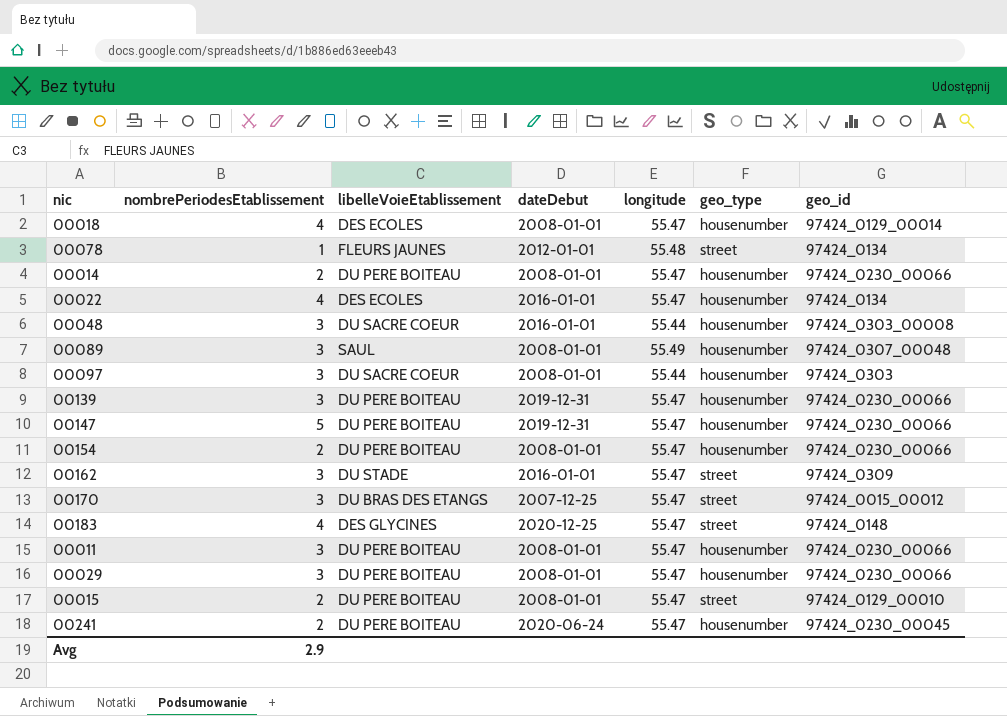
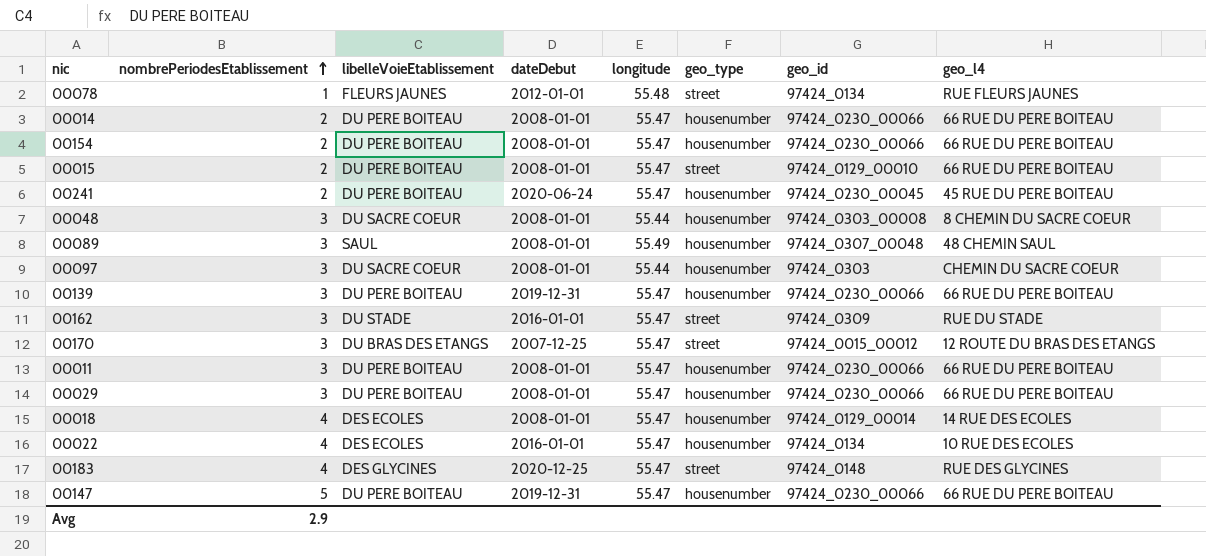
row order: none -> nombrePeriodesEtablissement ascending
column geo_l4 | position: none -> 8
00048 | dateDebut: 2016-01-01 -> 2008-01-01

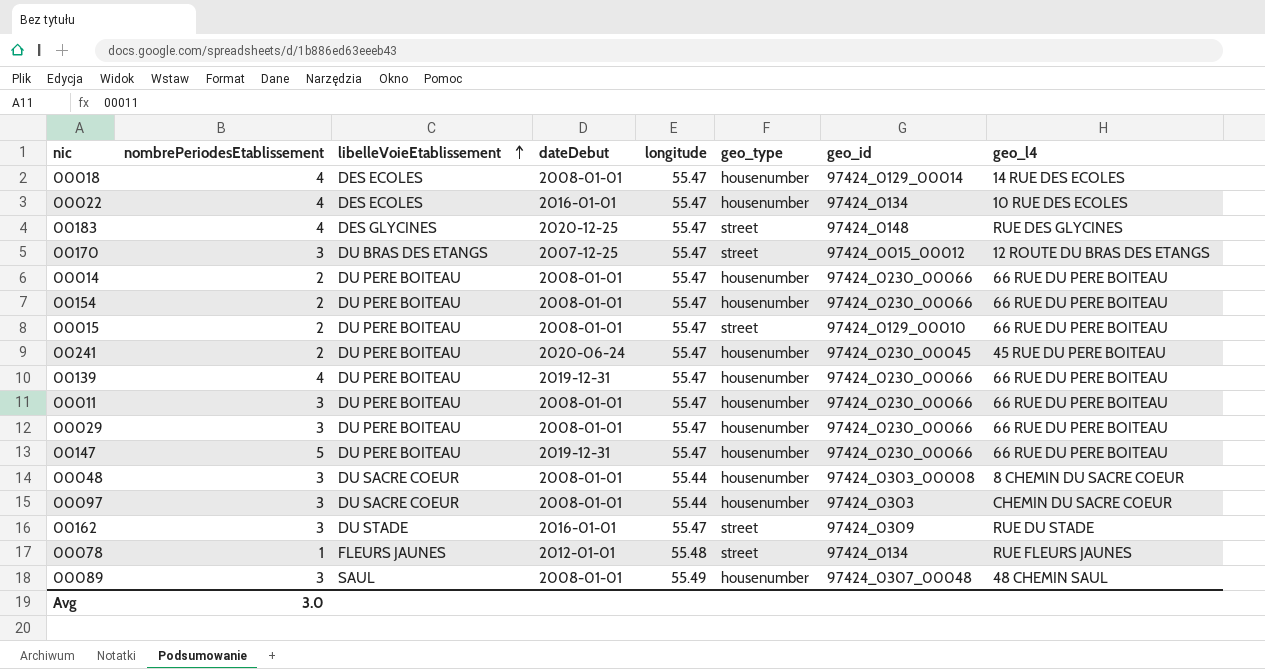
row order: nombrePeriodesEtablissement ascending -> libelleVoieEtablissement ascending
00139 | nombrePeriodesEtablissement: 3 -> 4
Avg | nombrePeriodesEtablissement: 2.9 -> 3.0

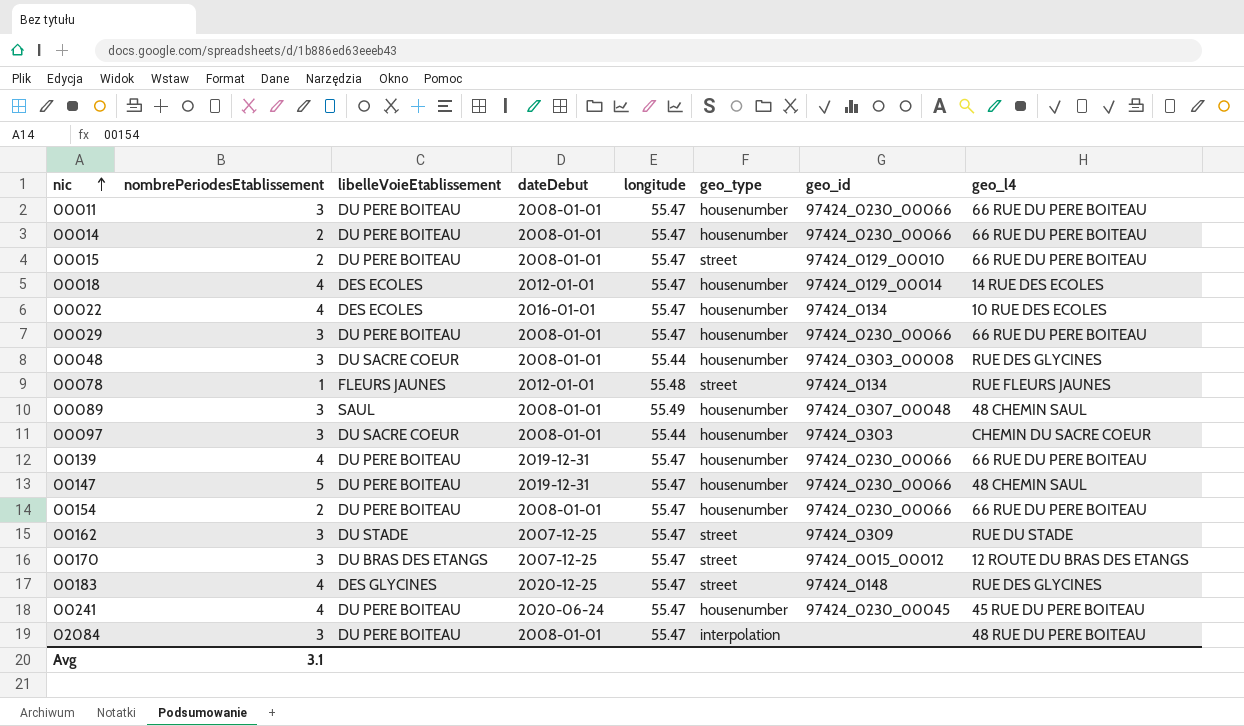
row order: libelleVoieEtablissement ascending -> nic ascending
00018 | dateDebut: 2008-01-01 -> 2012-01-01
00048 | geo_l4: 8 CHEMIN DU SACRE COEUR -> RUE DES GLYCINES
00147 | geo_l4: 66 RUE DU PERE BOITEAU -> 48 CHEMIN SAUL
00162 | dateDebut: 2016-01-01 -> 2007-12-25
00241 | nombrePeriodesEtablissement: 2 -> 4
row 02084: none -> 3 | DU PERE BOITEAU | 2008-01-01 | 55.47 | interpolation | none | 48 RUE DU PERE BOITEAU
Avg | nombrePeriodesEtablissement: 3.0 -> 3.1

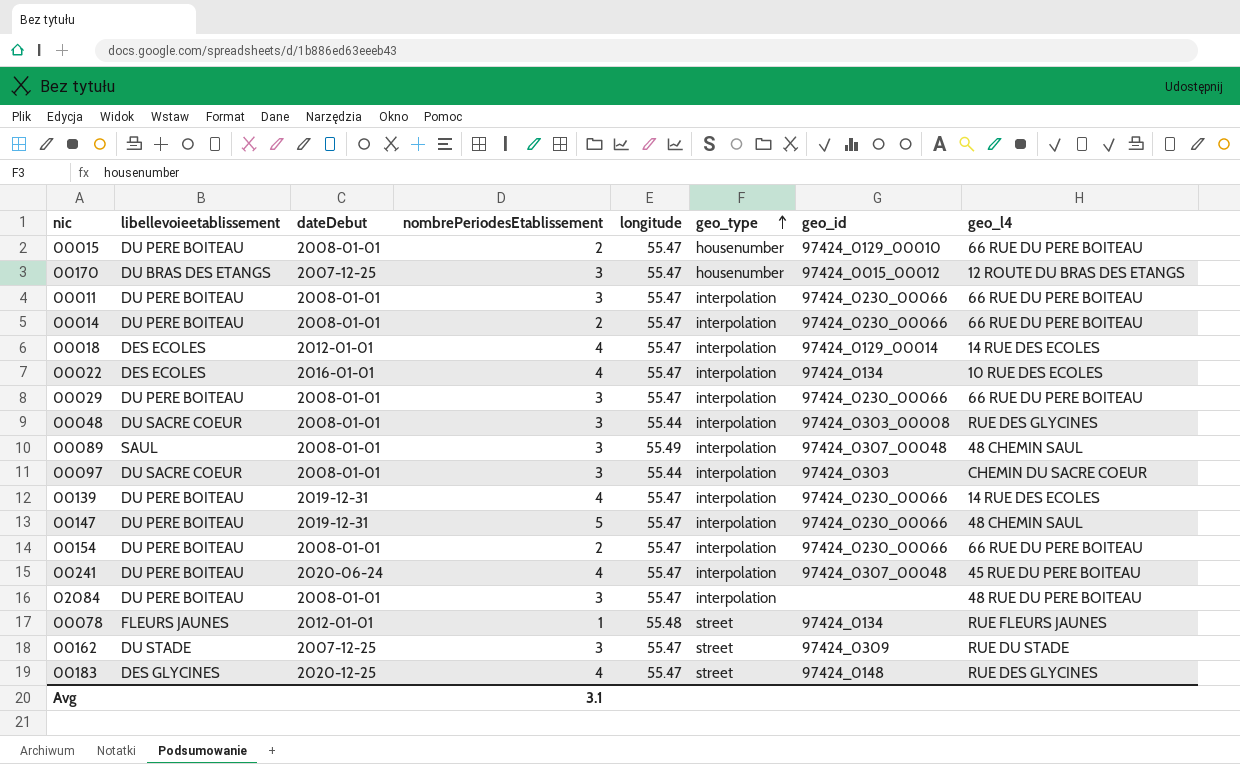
row order: nic ascending -> geo_type ascending
column name: libelleVoieEtablissement -> libellevoieetablissement
column nombrePeriodesEtablissement | position: 2 -> 4
00015 | geo_type: street -> housenumber
00170 | geo_type: street -> housenumber
00011 | geo_type: housenumber -> interpolation
00014 | geo_type: housenumber -> interpolation
00018 | geo_type: housenumber -> interpolation
00022 | geo_type: housenumber -> interpolation
00029 | geo_type: housenumber -> interpolation
00048 | geo_type: housenumber -> interpolation
00089 | geo_type: housenumber -> interpolation
00097 | geo_type: housenumber -> interpolation
00139 | geo_type: housenumber -> interpolation
00139 | geo_l4: 66 RUE DU PERE BOITEAU -> 14 RUE DES ECOLES
00147 | geo_type: housenumber -> interpolation
00154 | geo_type: housenumber -> interpolation
00241 | geo_type: housenumber -> interpolation
00241 | geo_id: 97424_0230_00045 -> 97424_0307_00048

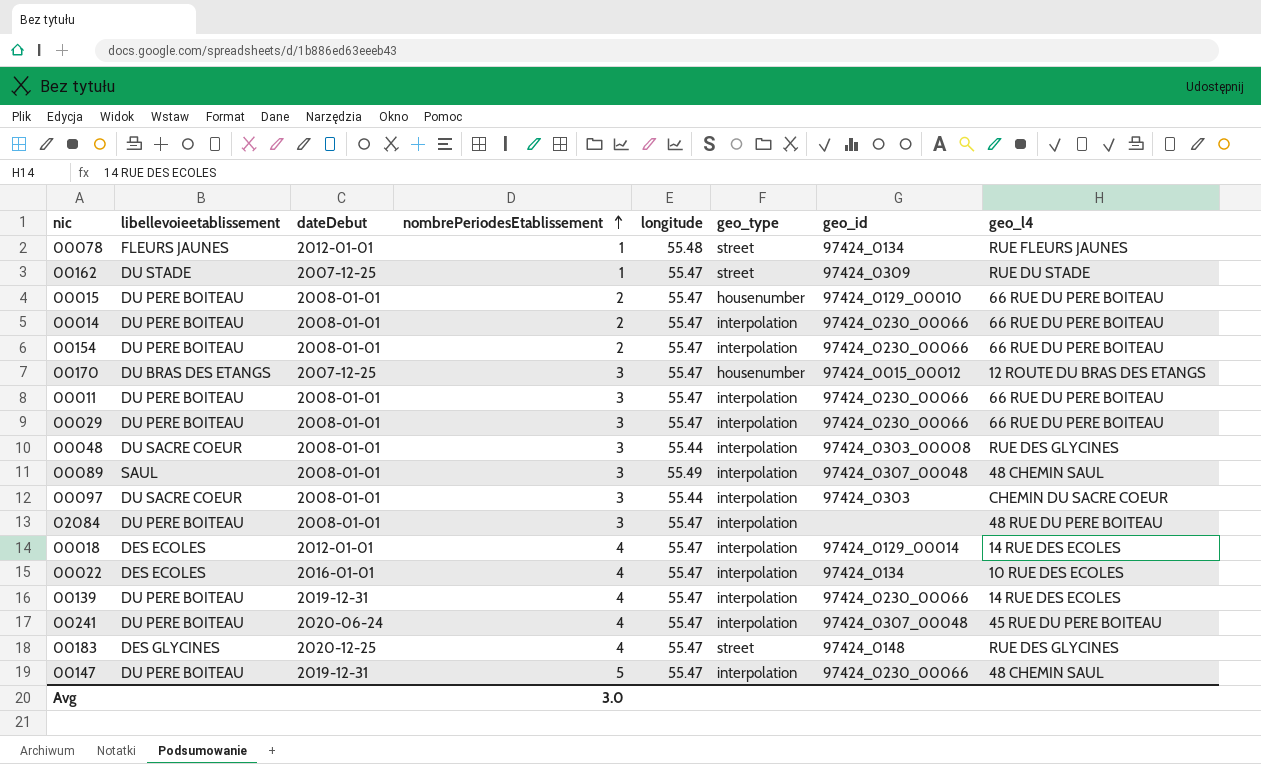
row order: geo_type ascending -> nombrePeriodesEtablissement ascending
00162 | nombrePeriodesEtablissement: 3 -> 1
Avg | nombrePeriodesEtablissement: 3.1 -> 3.0

